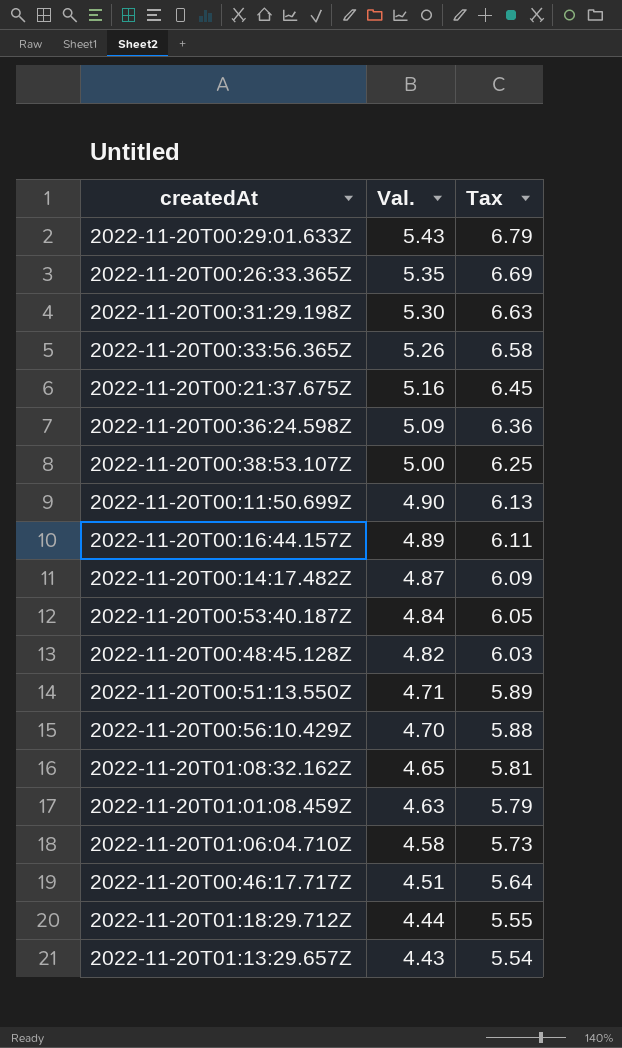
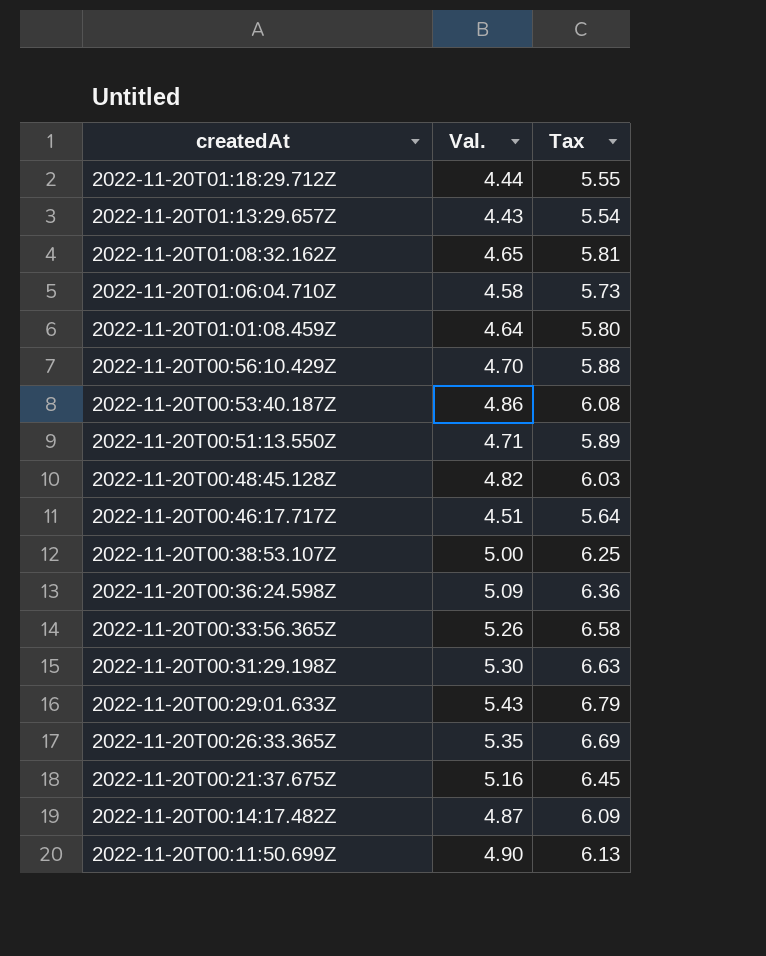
row order: Val. descending -> createdAt descending
row 2022-11-20T00:16:44.157Z: 4.89 | 6.11 -> none
2022-11-20T01:01:08.459Z | Val.: 4.63 -> 4.64
2022-11-20T01:01:08.459Z | Tax: 5.79 -> 5.80
2022-11-20T00:53:40.187Z | Val.: 4.84 -> 4.86
2022-11-20T00:53:40.187Z | Tax: 6.05 -> 6.08

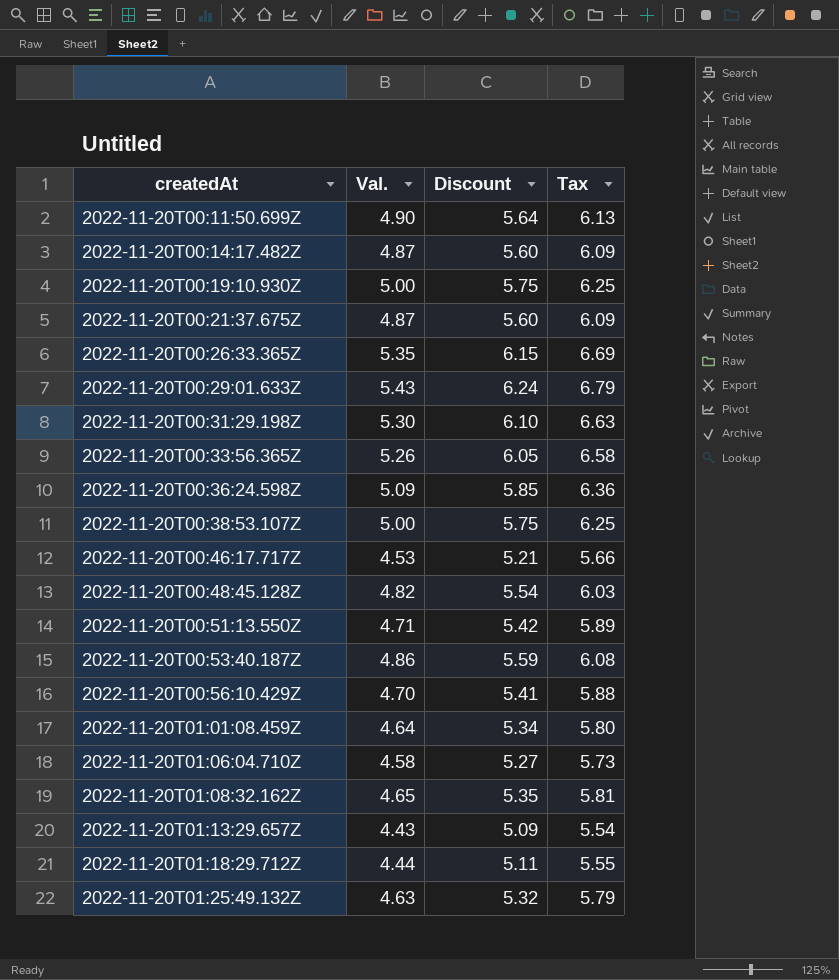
row order: createdAt descending -> createdAt ascending
column Discount | formula: none -> [Val.] * 1.15
row 2022-11-20T00:19:10.930Z: none -> 5.00 | 5.75 | 6.25
2022-11-20T00:21:37.675Z | Val.: 5.16 -> 4.87
2022-11-20T00:21:37.675Z | Tax: 6.45 -> 6.09
2022-11-20T00:46:17.717Z | Val.: 4.51 -> 4.53
2022-11-20T00:46:17.717Z | Tax: 5.64 -> 5.66
row 2022-11-20T01:25:49.132Z: none -> 4.63 | 5.32 | 5.79

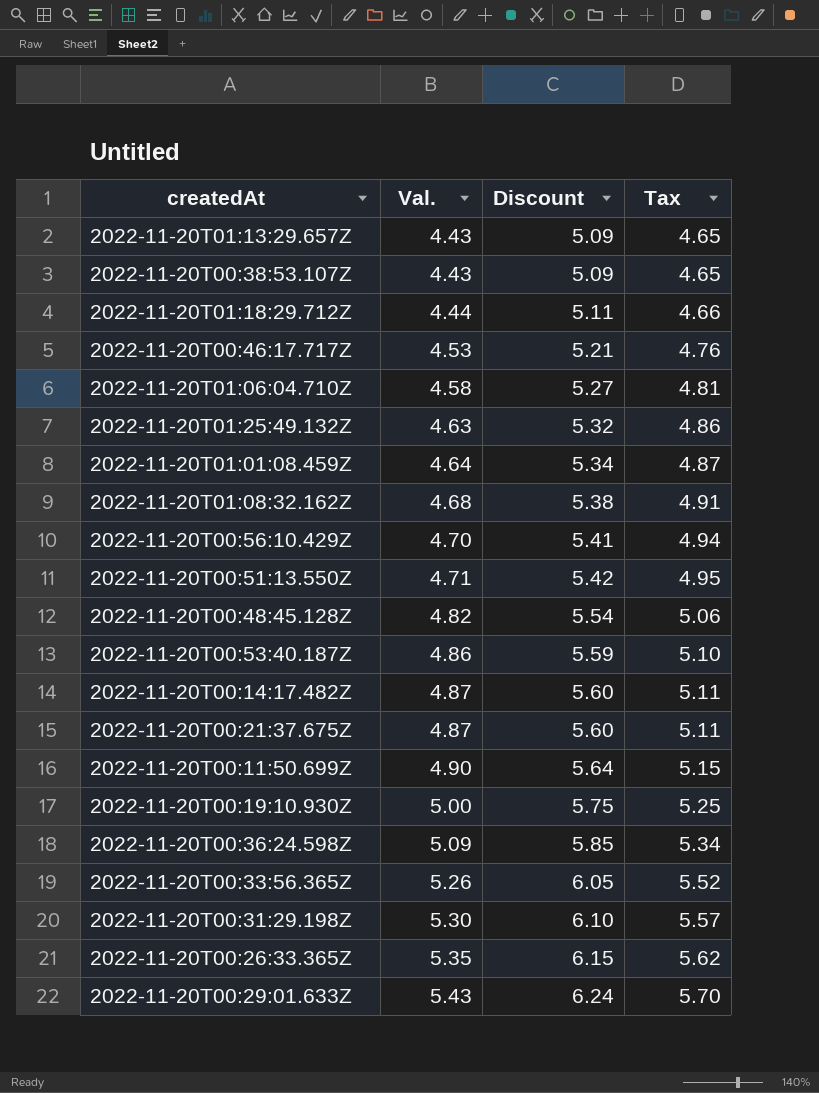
row order: createdAt ascending -> Val. ascending
column Tax | formula: [Val.] * 1.25 -> [Val.] * 1.05
2022-11-20T00:38:53.107Z | Val.: 5.00 -> 4.43
2022-11-20T00:38:53.107Z | Discount: 5.75 -> 5.09
2022-11-20T01:08:32.162Z | Val.: 4.65 -> 4.68
2022-11-20T01:08:32.162Z | Discount: 5.35 -> 5.38

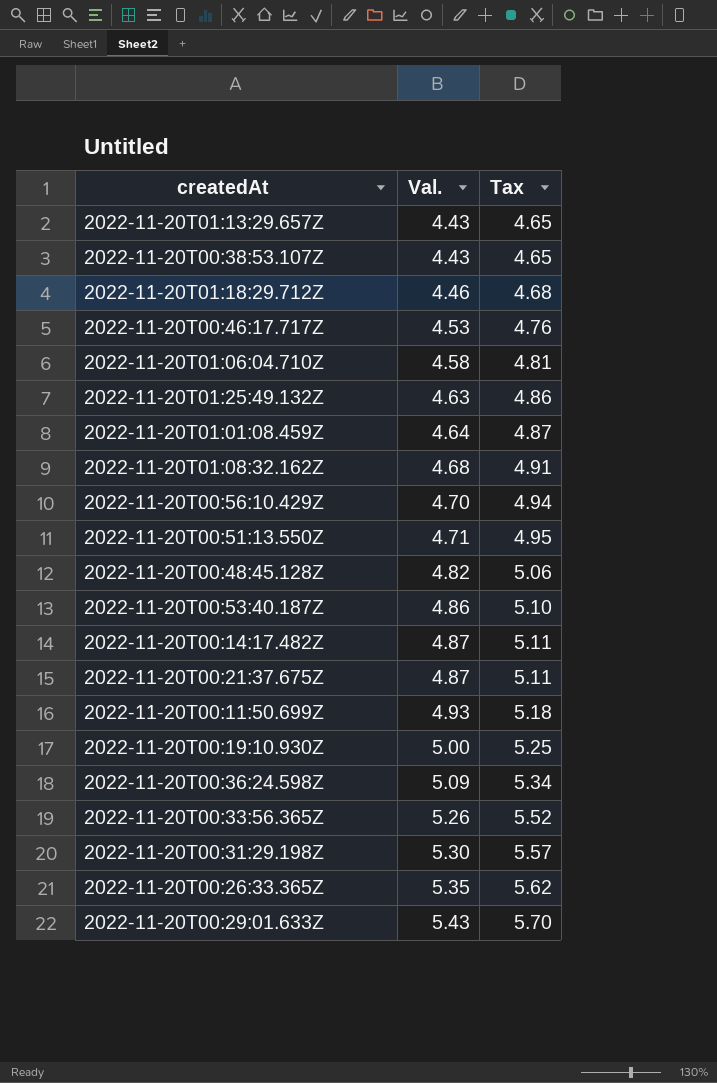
column Discount | formula: [Val.] * 1.15 -> none
2022-11-20T01:18:29.712Z | Val.: 4.44 -> 4.46
2022-11-20T01:18:29.712Z | Tax: 4.66 -> 4.68
2022-11-20T00:11:50.699Z | Val.: 4.90 -> 4.93
2022-11-20T00:11:50.699Z | Tax: 5.15 -> 5.18

